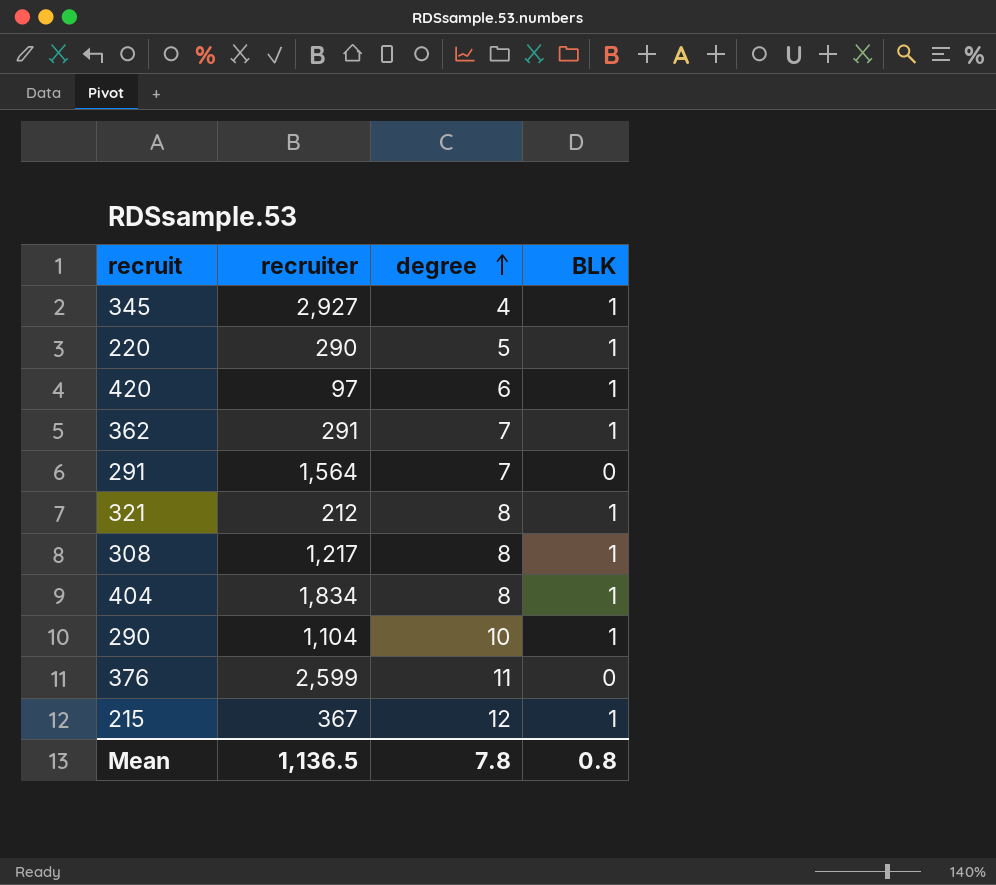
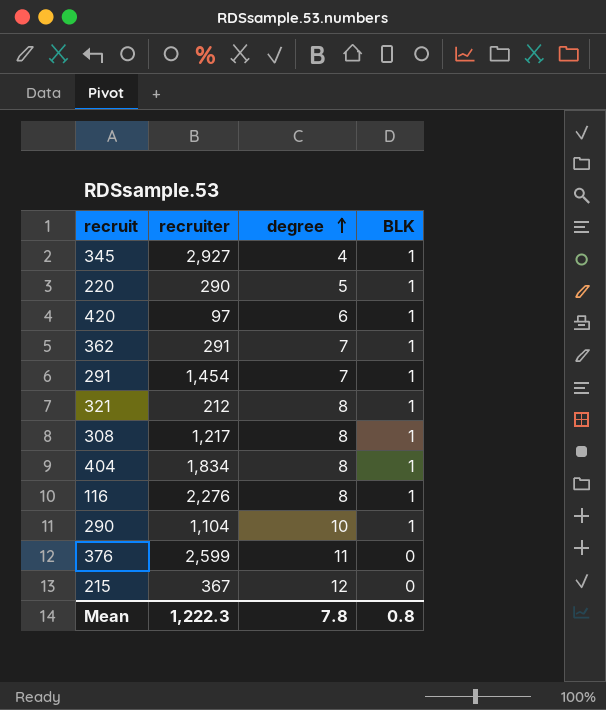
291 | recruiter: 1,564 -> 1,454
291 | BLK: 0 -> 1
row 116: none -> 2,276 | 8 | 1
215 | BLK: 1 -> 0
Mean | recruiter: 1,136.5 -> 1,222.3

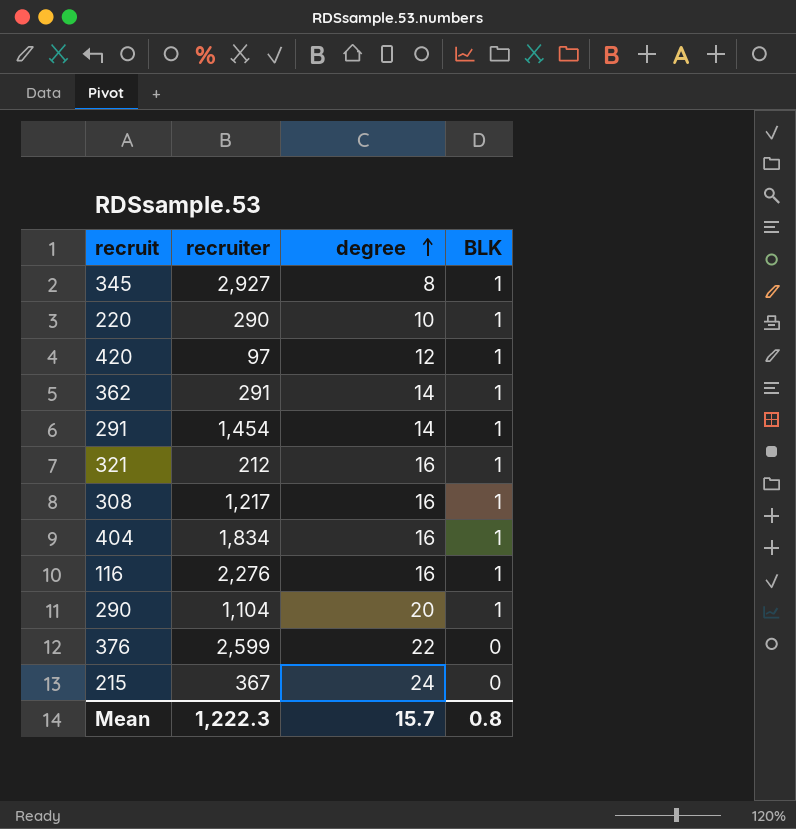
345 | degree: 4 -> 8
220 | degree: 5 -> 10
420 | degree: 6 -> 12
362 | degree: 7 -> 14
291 | degree: 7 -> 14
321 | degree: 8 -> 16
308 | degree: 8 -> 16
404 | degree: 8 -> 16
116 | degree: 8 -> 16
290 | degree: 10 -> 20
376 | degree: 11 -> 22
215 | degree: 12 -> 24
Mean | degree: 7.8 -> 15.7

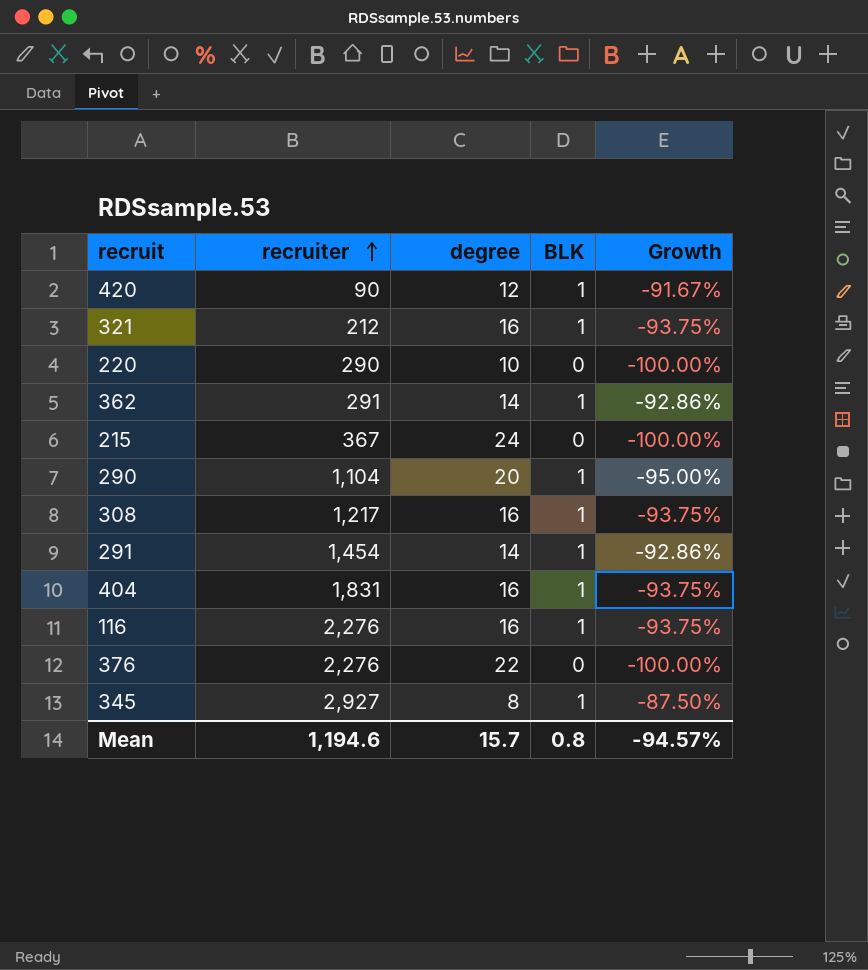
row order: degree ascending -> recruiter ascending
column Growth | formula: none -> ([BLK] - [degree]) / [degree]
420 | recruiter: 97 -> 90
220 | BLK: 1 -> 0
404 | recruiter: 1,834 -> 1,831
376 | recruiter: 2,599 -> 2,276
Mean | recruiter: 1,222.3 -> 1,194.6

